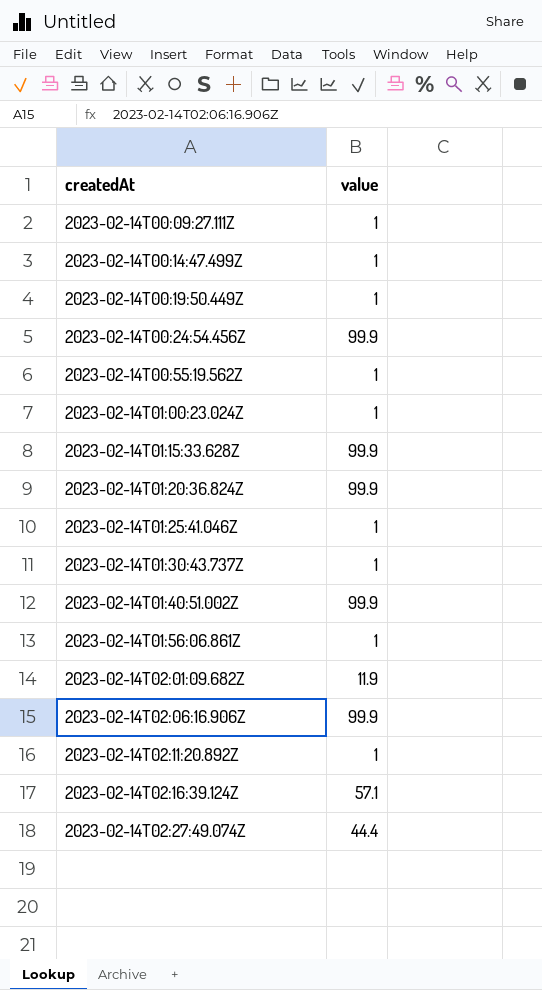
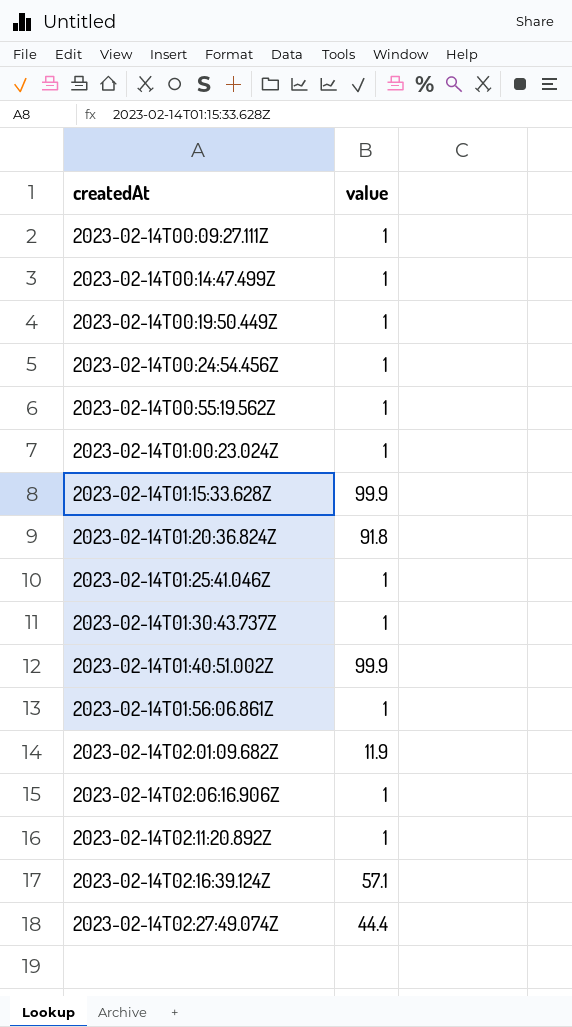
2023-02-14T00:24:54.456Z | value: 99.9 -> 1
2023-02-14T01:20:36.824Z | value: 99.9 -> 91.8
2023-02-14T02:06:16.906Z | value: 99.9 -> 1

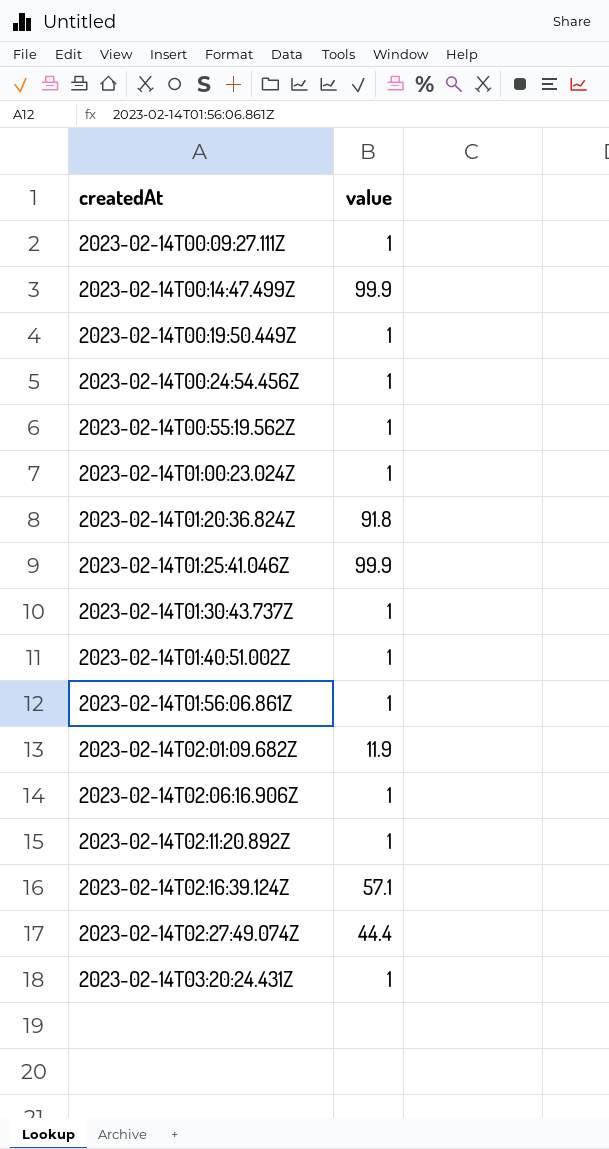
row 2023-02-14T01:15:33.628Z: 99.9 -> none
2023-02-14T00:14:47.499Z | value: 1 -> 99.9
2023-02-14T01:25:41.046Z | value: 1 -> 99.9
2023-02-14T01:40:51.002Z | value: 99.9 -> 1
row 2023-02-14T03:20:24.431Z: none -> 1

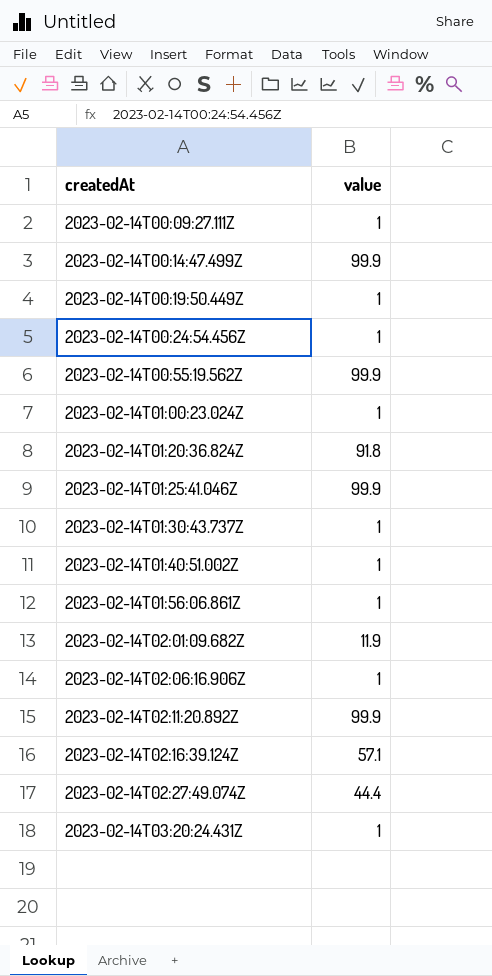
2023-02-14T00:55:19.562Z | value: 1 -> 99.9
2023-02-14T02:11:20.892Z | value: 1 -> 99.9

